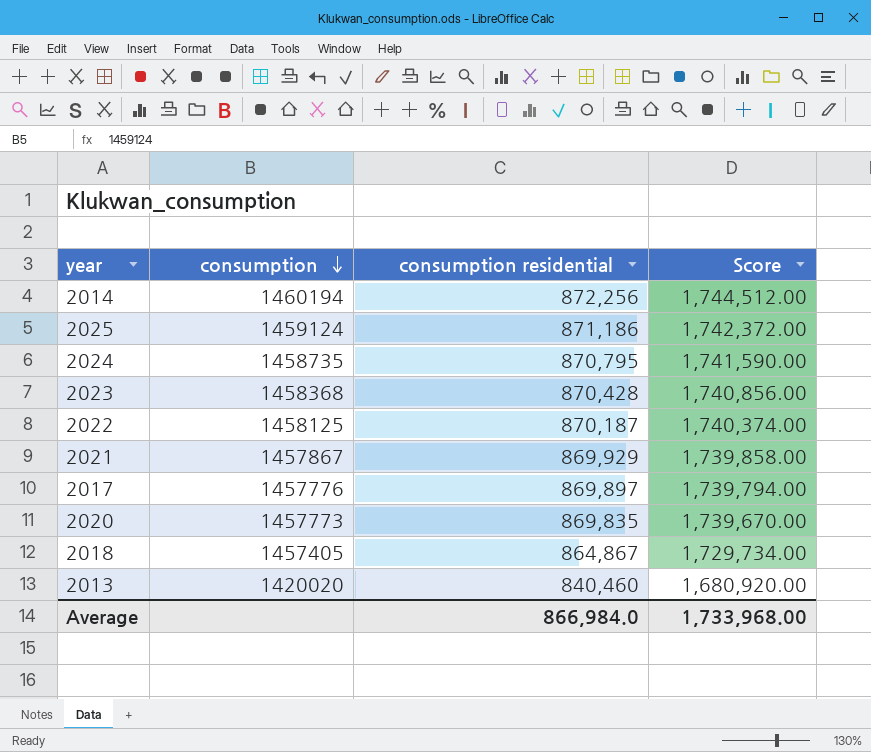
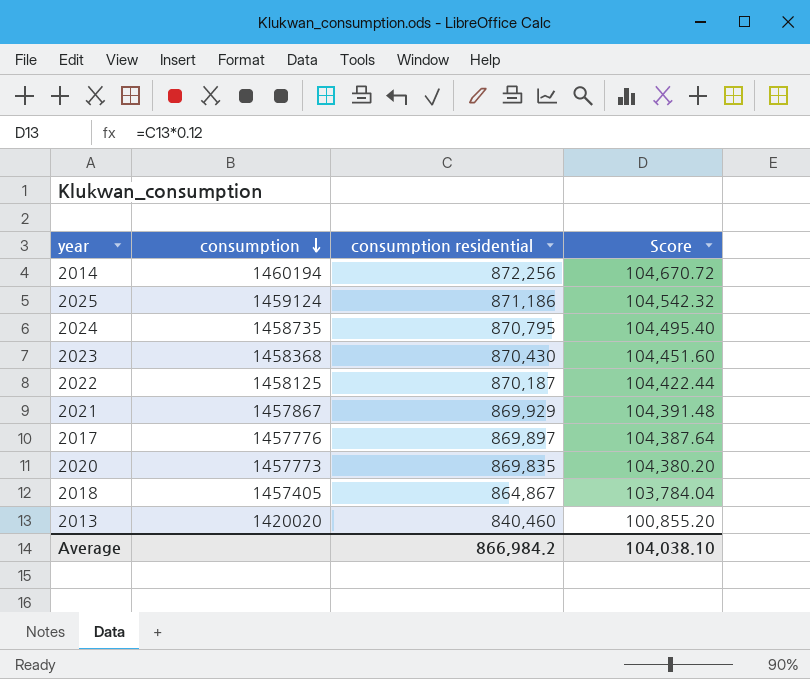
column Score | formula: [consumption residential] * 2 -> [consumption residential] * 0.12
2023 | consumption residential: 870,428 -> 870,430
Average | consumption residential: 866,984.0 -> 866,984.2
Average | Score: 1,733,968.00 -> 104,038.10

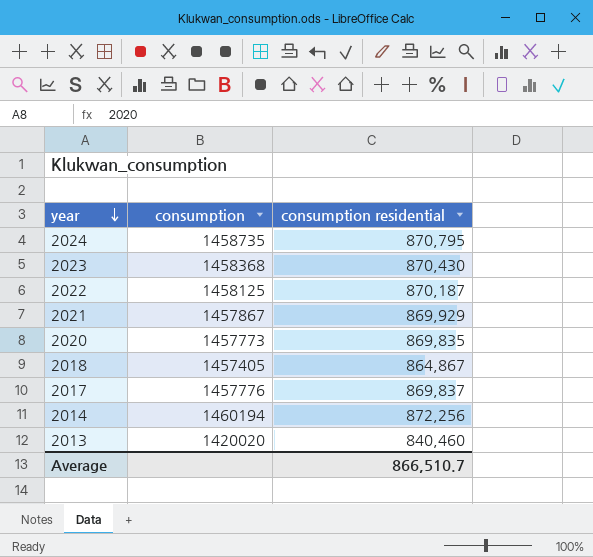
row order: consumption descending -> year descending
column Score | formula: [consumption residential] * 0.12 -> none
row 2025: 1459124 | 871,186 | 104,542.32 -> none
2017 | consumption residential: 869,897 -> 869,837
Average | consumption residential: 866,984.2 -> 866,510.7

